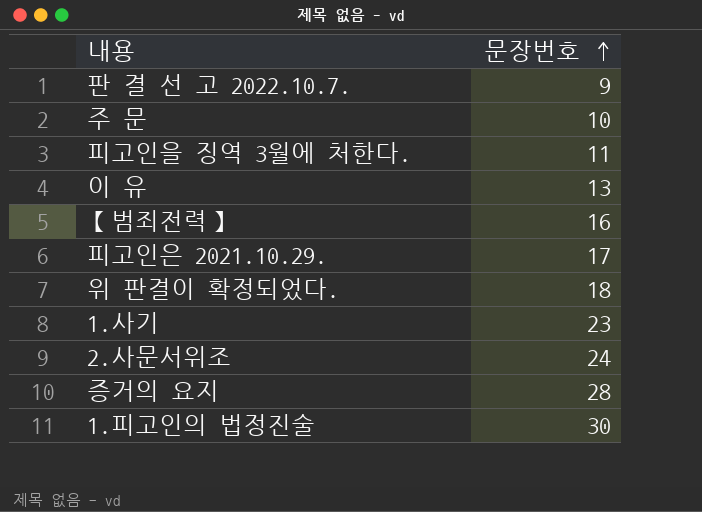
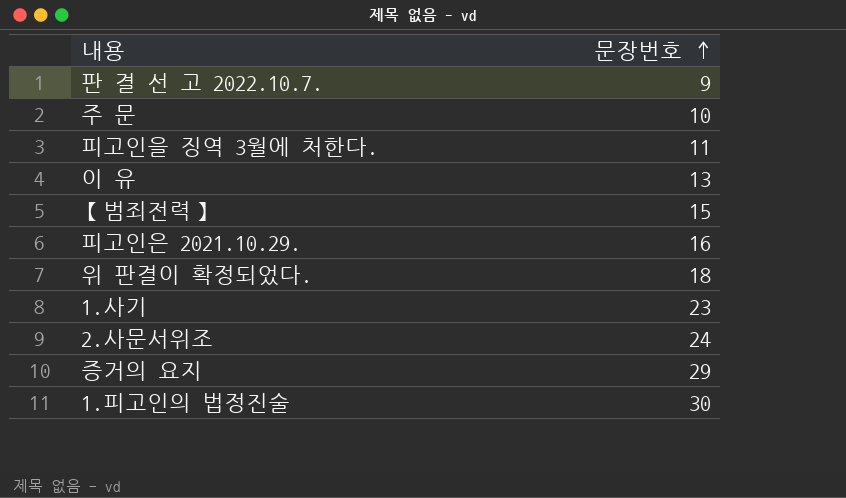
【범죄전력】 | 문장번호: 16 -> 15
피고인은 2021.10.29. | 문장번호: 17 -> 16
증거의 요지 | 문장번호: 28 -> 29

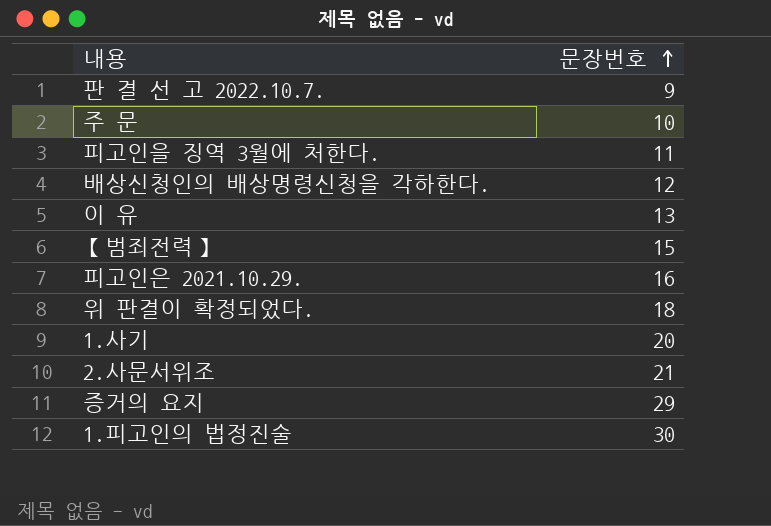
row 배상신청인의 배상명령신청을 각하한다.: none -> 12
1.사기 | 문장번호: 23 -> 20
2.사문서위조 | 문장번호: 24 -> 21

